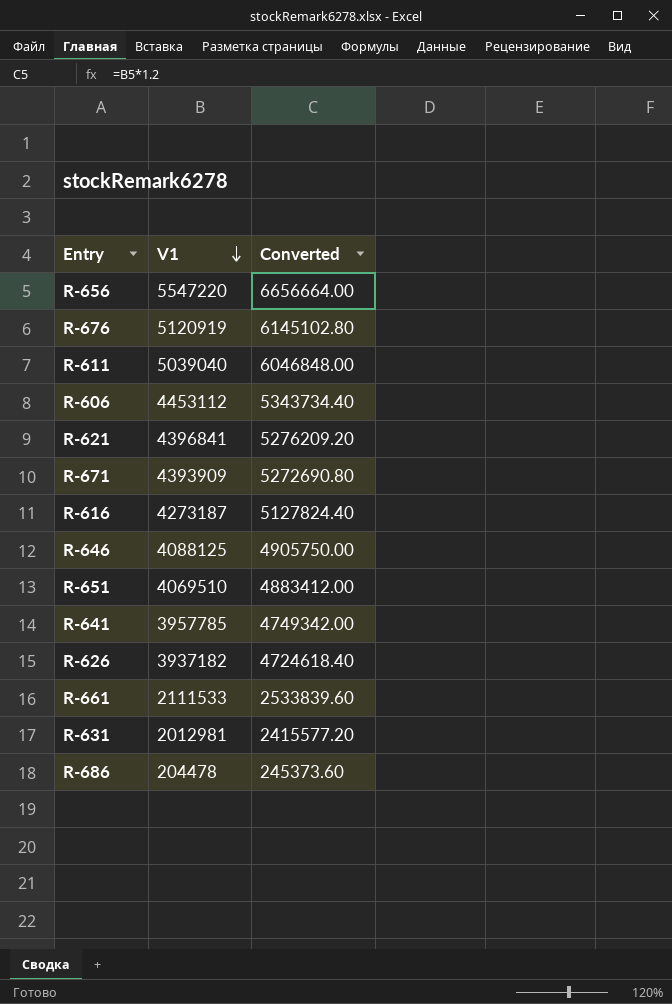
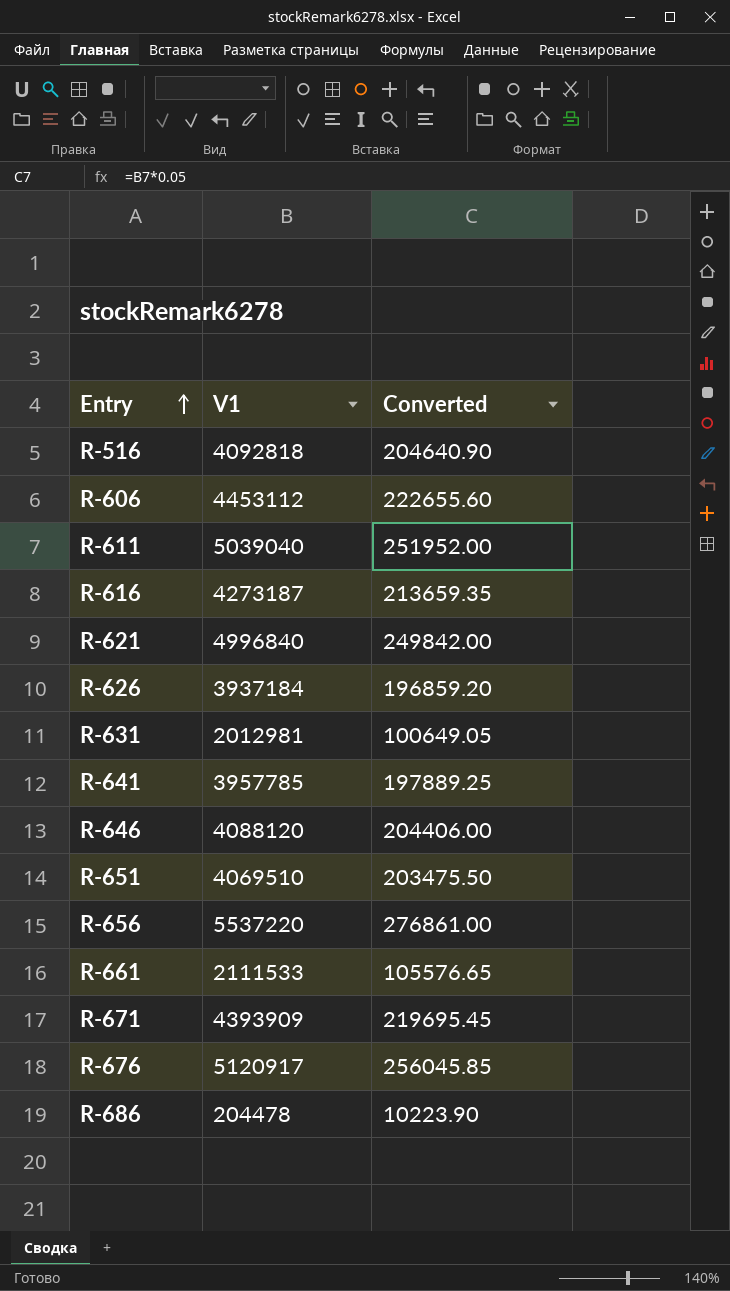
row order: V1 descending -> Entry ascending
column Converted | formula: [V1] * 1.2 -> [V1] * 0.05
row R-516: none -> 4092818 | 204640.90
R-621 | V1: 4396841 -> 4996840
R-626 | V1: 3937182 -> 3937184
R-646 | V1: 4088125 -> 4088120
R-656 | V1: 5547220 -> 5537220
R-676 | V1: 5120919 -> 5120917

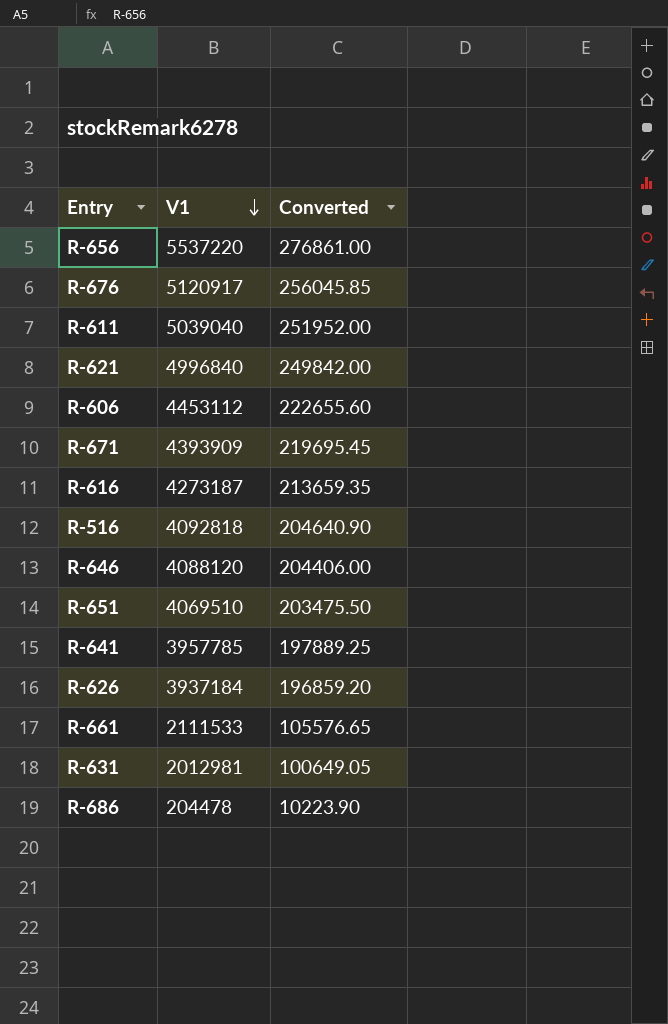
row order: Entry ascending -> V1 descending

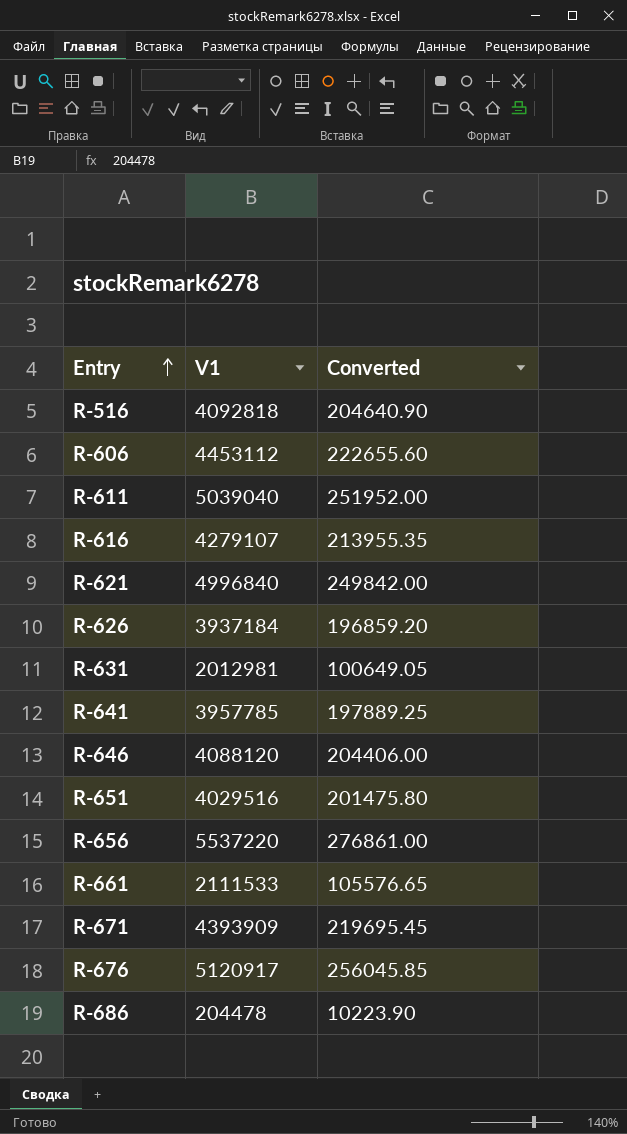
row order: V1 descending -> Entry ascending
R-616 | V1: 4273187 -> 4279107
R-616 | Converted: 213659.35 -> 213955.35
R-651 | V1: 4069510 -> 4029516
R-651 | Converted: 203475.50 -> 201475.80

